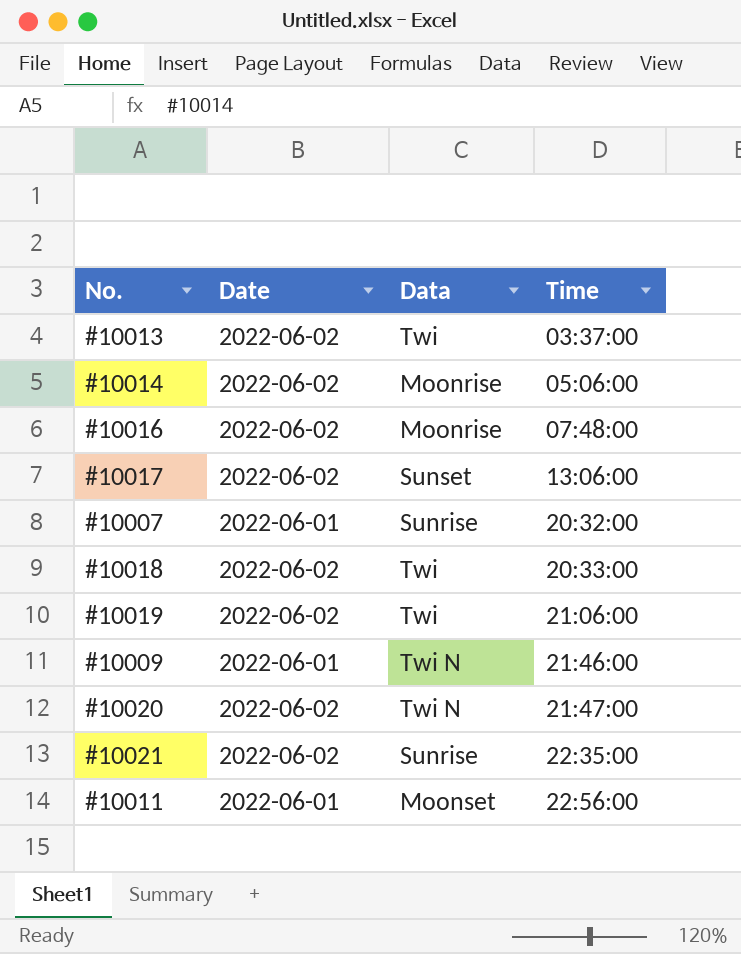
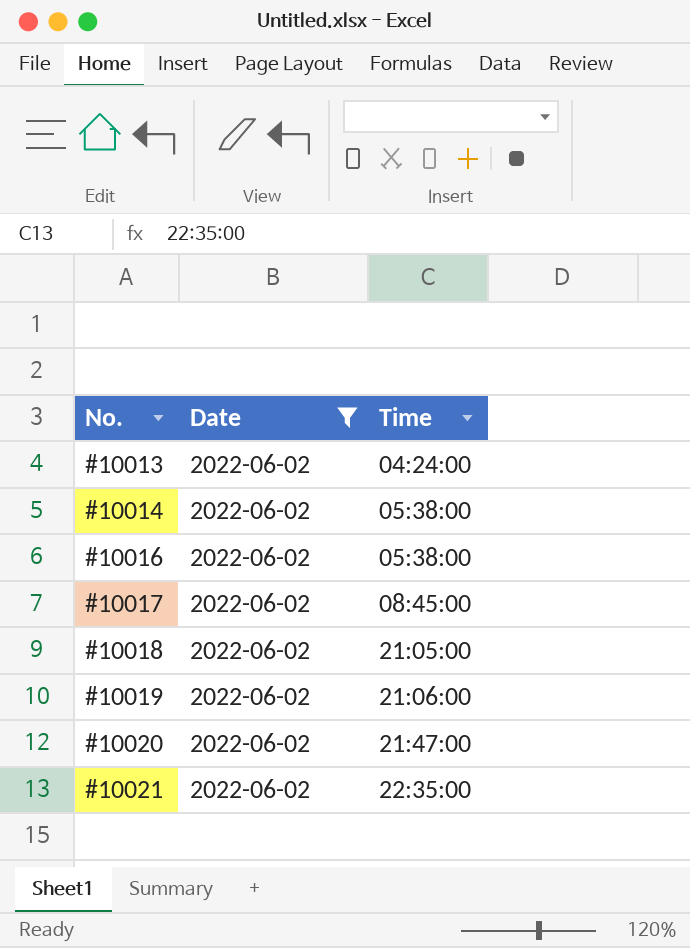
filter: none -> Date = 2022-06-02
column Data | position: 3 -> none
#10013 | Time: 03:37:00 -> 04:24:00
#10014 | Time: 05:06:00 -> 05:38:00
#10016 | Time: 07:48:00 -> 05:38:00
#10017 | Time: 13:06:00 -> 08:45:00
#10018 | Time: 20:33:00 -> 21:05:00

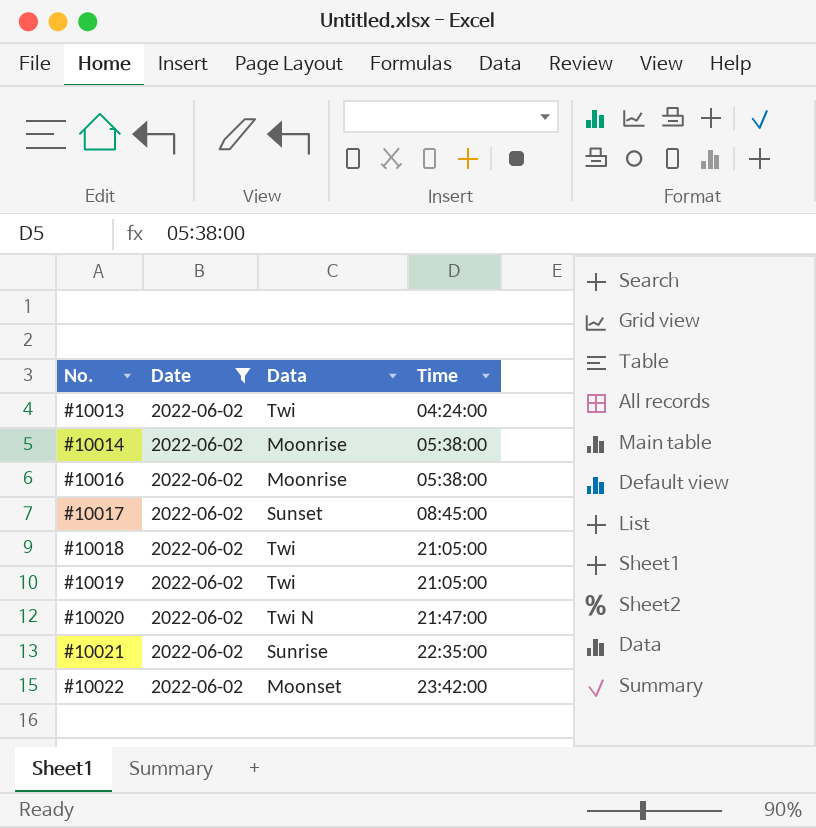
column Data | position: none -> 3
#10019 | Time: 21:06:00 -> 21:05:00
row #10022: none -> 2022-06-02 | Moonset | 23:42:00

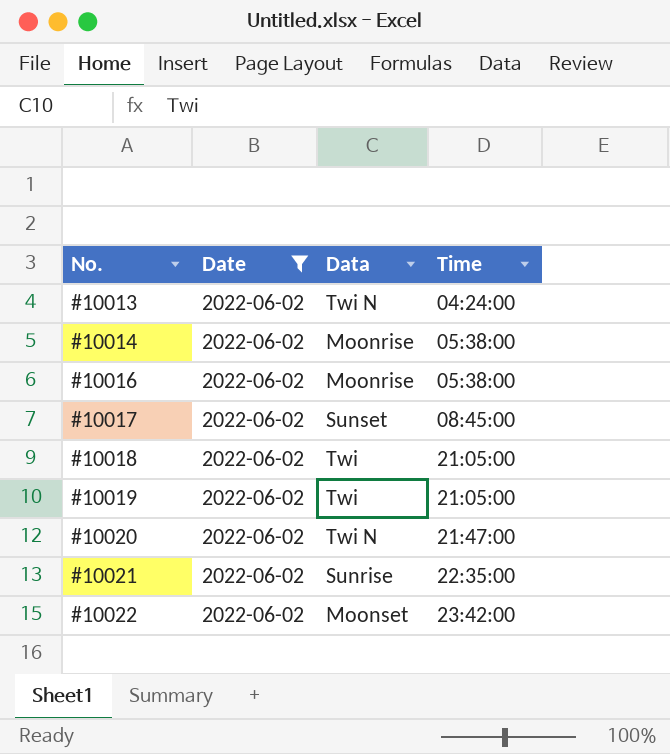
#10013 | Data: Twi -> Twi N

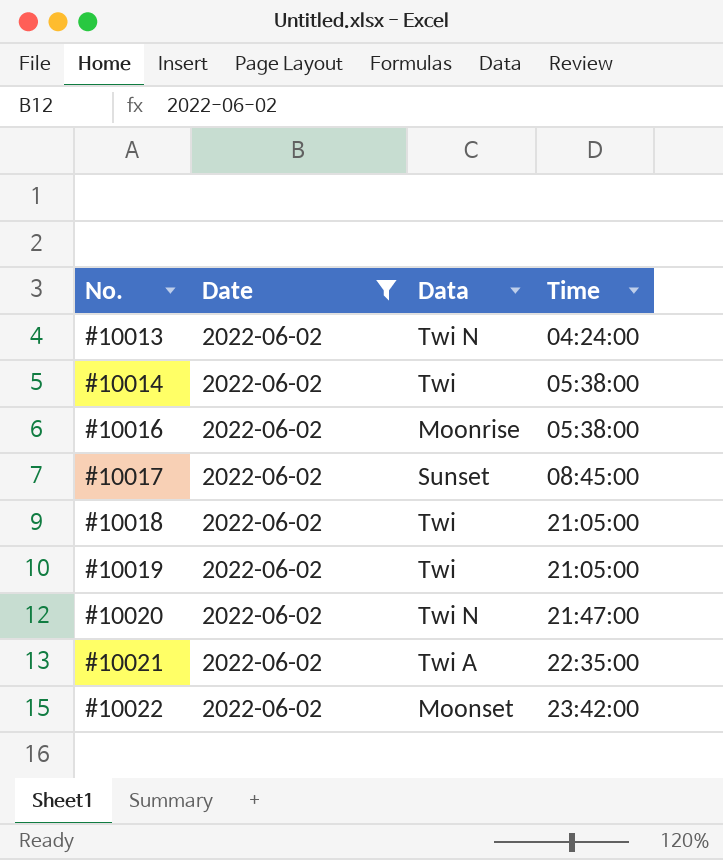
#10014 | Data: Moonrise -> Twi
#10021 | Data: Sunrise -> Twi A

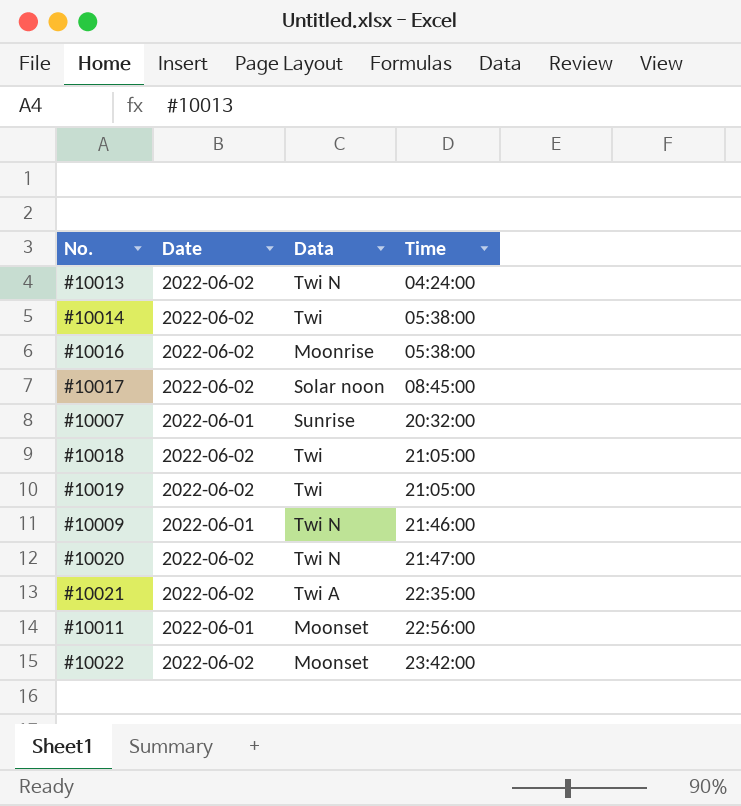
filter: Date = 2022-06-02 -> none
#10017 | Data: Sunset -> Solar noon

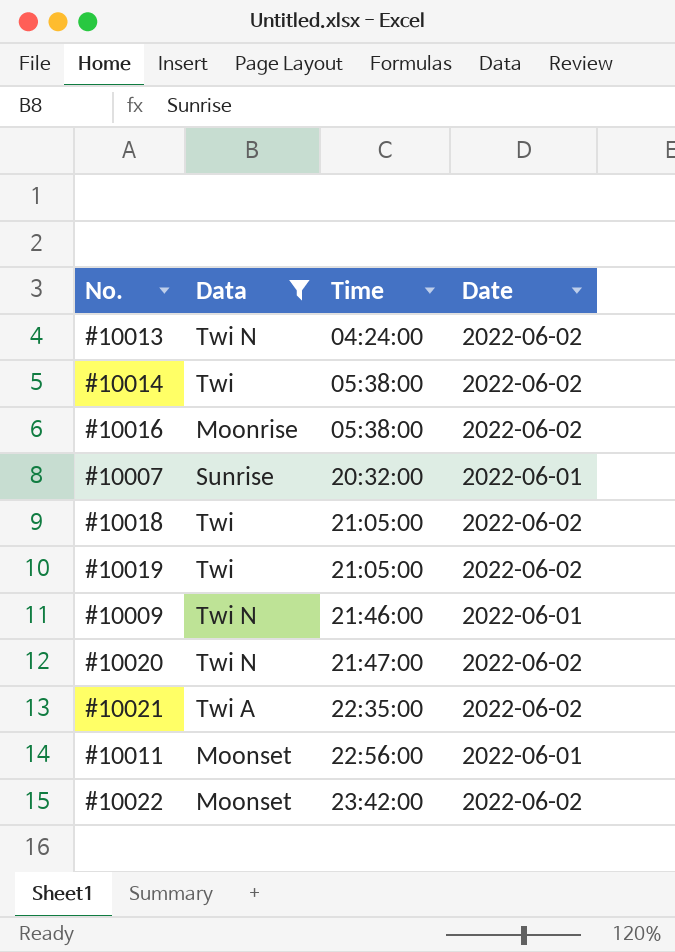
filter: none -> Data != Solar noon
column Date | position: 2 -> 4

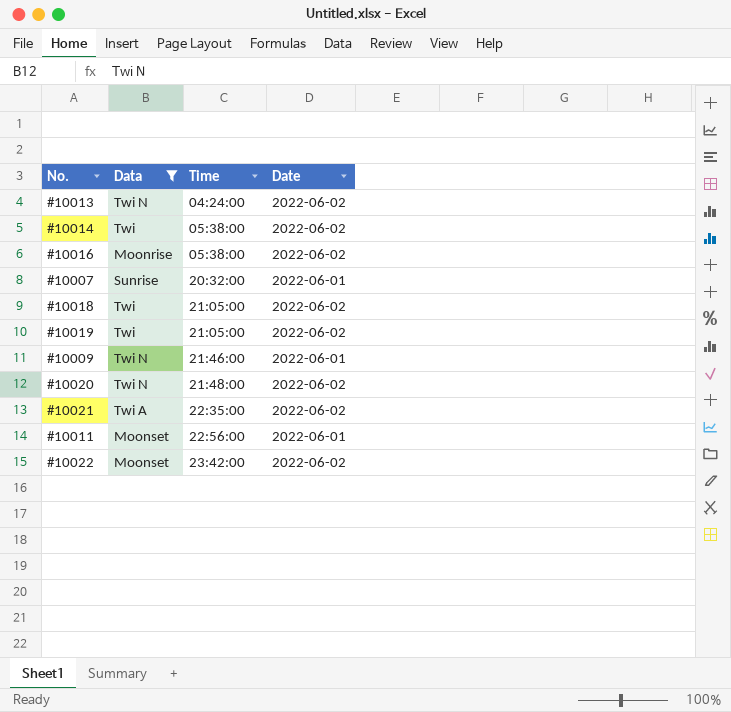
#10020 | Time: 21:47:00 -> 21:48:00

